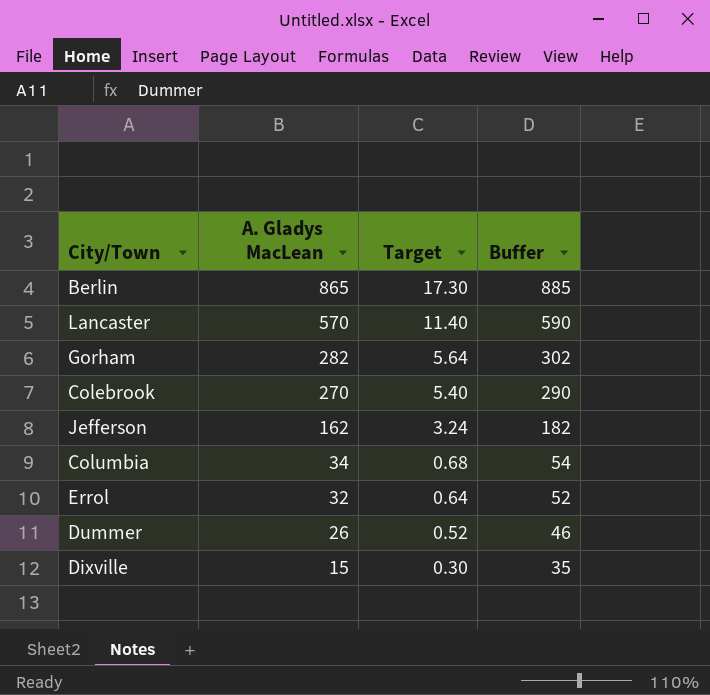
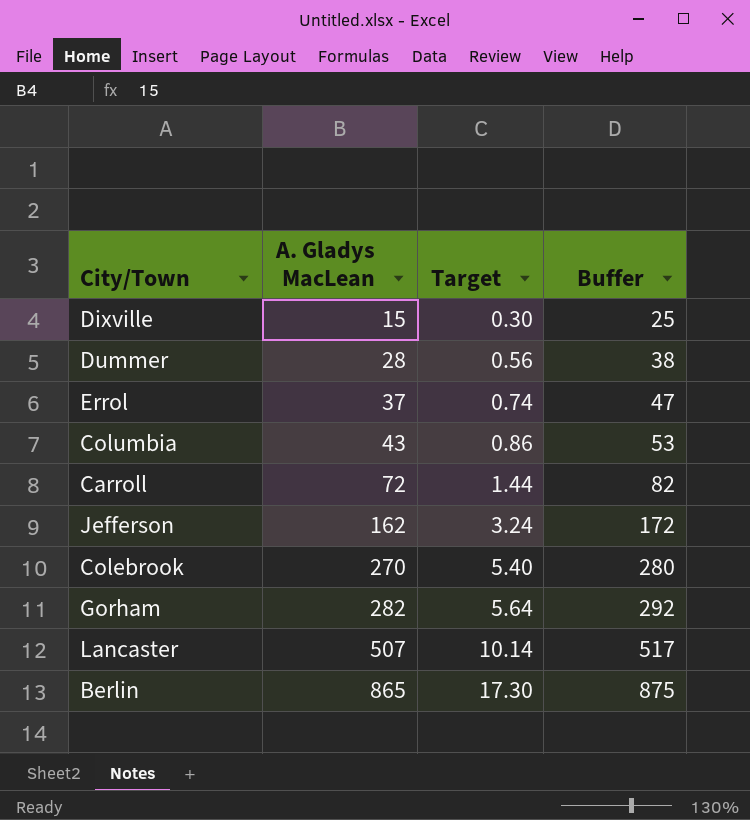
row order: A. Gladys MacLean descending -> A. Gladys MacLean ascending
column Buffer | formula: [A. Gladys MacLean] + 20 -> [A. Gladys MacLean] + 10
Dummer | A. Gladys MacLean: 26 -> 28
Dummer | Target: 0.52 -> 0.56
Errol | A. Gladys MacLean: 32 -> 37
Errol | Target: 0.64 -> 0.74
Columbia | A. Gladys MacLean: 34 -> 43
Columbia | Target: 0.68 -> 0.86
row Carroll: none -> 72 | 1.44 | 82
Lancaster | A. Gladys MacLean: 570 -> 507
Lancaster | Target: 11.40 -> 10.14

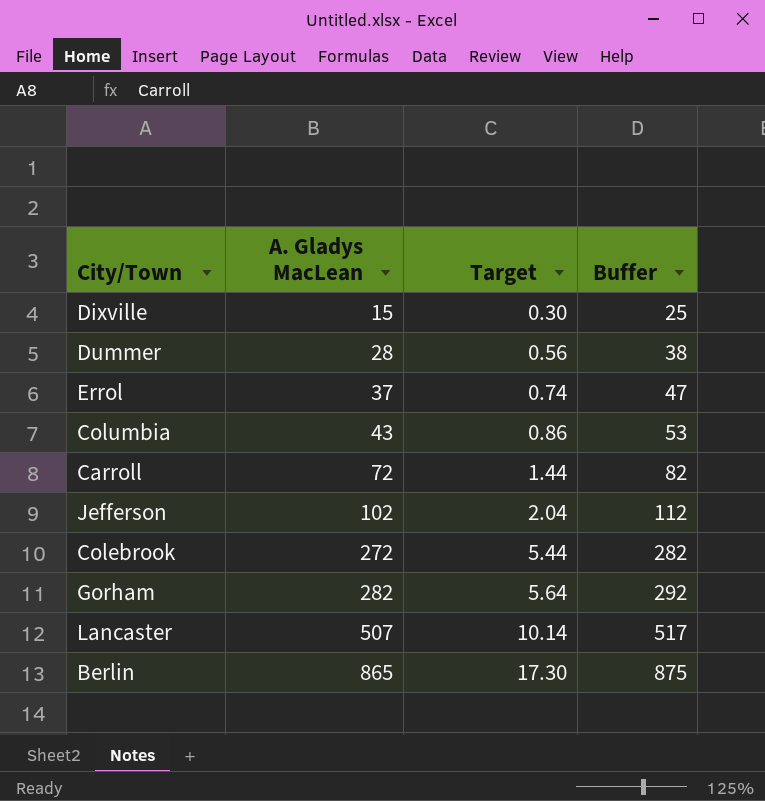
Jefferson | A. Gladys MacLean: 162 -> 102
Jefferson | Target: 3.24 -> 2.04
Jefferson | Buffer: 172 -> 112
Colebrook | A. Gladys MacLean: 270 -> 272
Colebrook | Target: 5.40 -> 5.44
Colebrook | Buffer: 280 -> 282

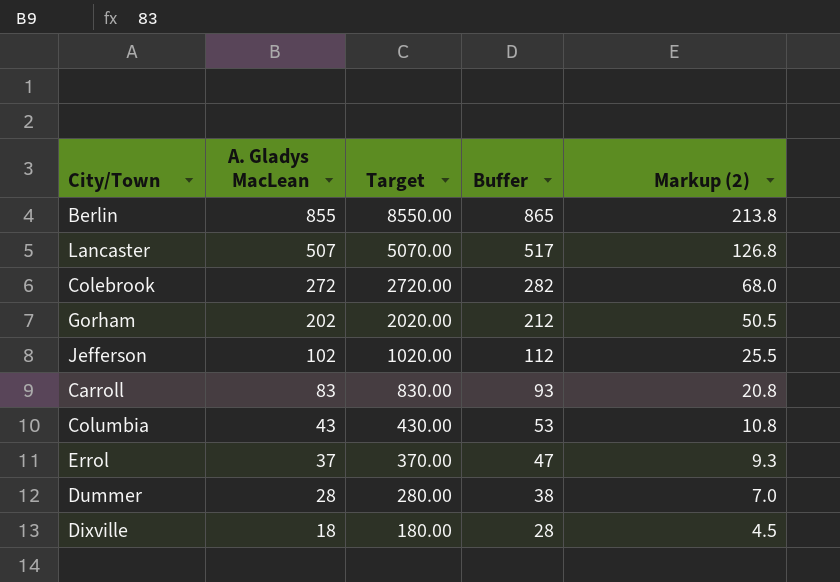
row order: A. Gladys MacLean ascending -> A. Gladys MacLean descending
column Target | formula: [A. Gladys MacLean] * 0.02 -> [A. Gladys MacLean] * 10
column Markup (2) | formula: none -> [A. Gladys MacLean] * 0.25
Berlin | A. Gladys MacLean: 865 -> 855
Berlin | Buffer: 875 -> 865
Gorham | A. Gladys MacLean: 282 -> 202
Gorham | Buffer: 292 -> 212
Carroll | A. Gladys MacLean: 72 -> 83
Carroll | Buffer: 82 -> 93
Dixville | A. Gladys MacLean: 15 -> 18
Dixville | Buffer: 25 -> 28

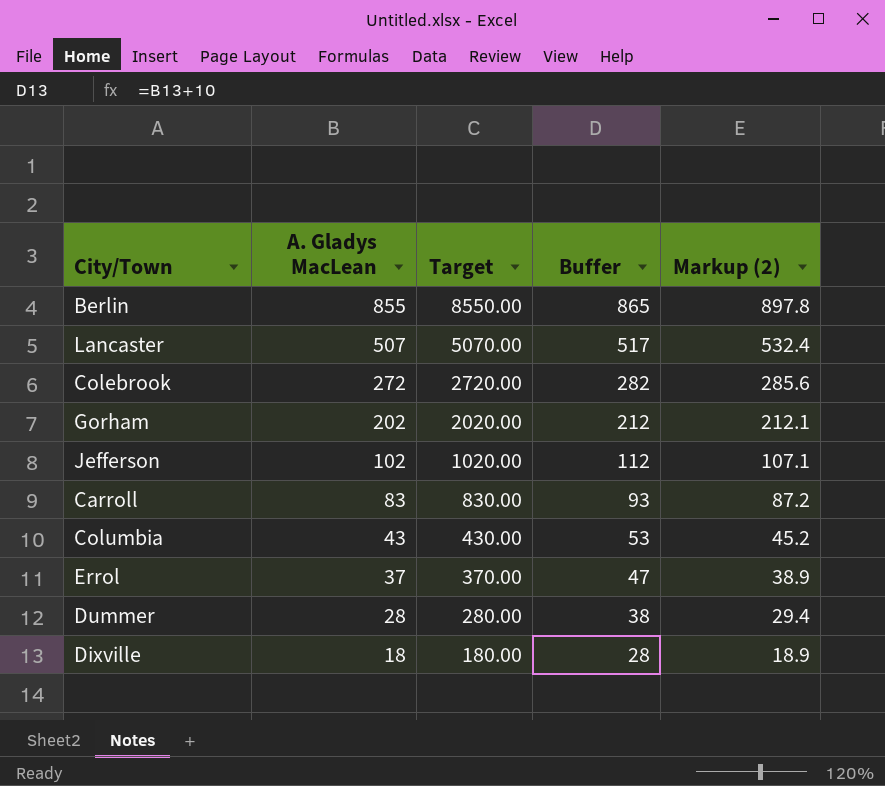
column Markup (2) | formula: [A. Gladys MacLean] * 0.25 -> [A. Gladys MacLean] * 1.05

